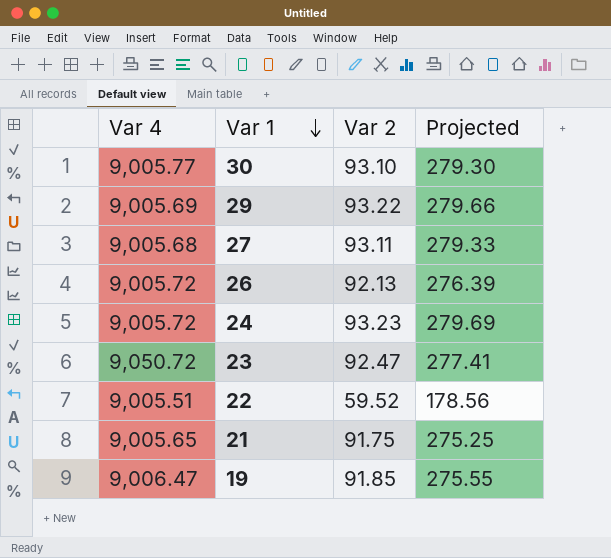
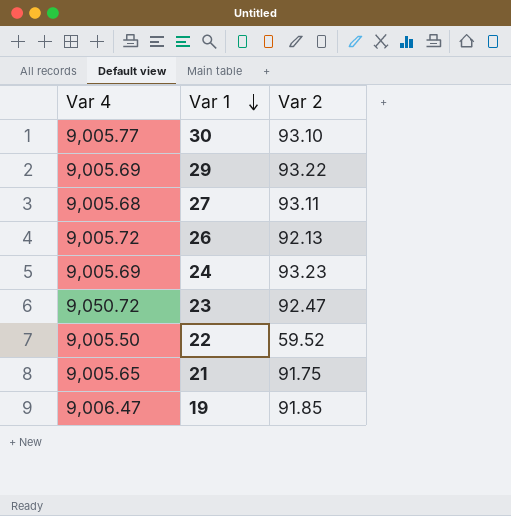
column Projected | formula: [Var 2] * 3 -> none
24 | Var 4: 9,005.72 -> 9,005.69
22 | Var 4: 9,005.51 -> 9,005.50

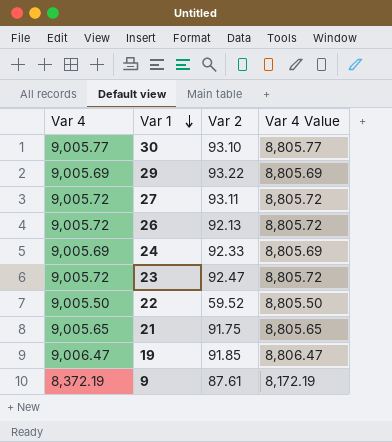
column Var 4 Value | formula: none -> [Var 4] - 200
27 | Var 4: 9,005.68 -> 9,005.72
24 | Var 2: 93.23 -> 92.33
23 | Var 4: 9,050.72 -> 9,005.72
row 9: none -> 8,372.19 | 87.61 | 8,172.19

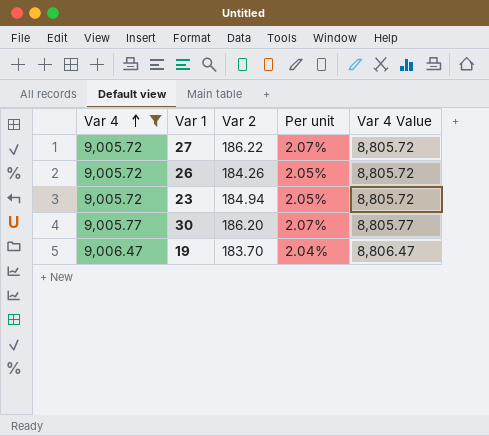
filter: none -> Var 4 >= 9,005.72
row order: Var 1 descending -> Var 4 ascending
column Per unit | formula: none -> [Var 2] / [Var 4]
27 | Var 2: 93.11 -> 186.22
26 | Var 2: 92.13 -> 184.26
23 | Var 2: 92.47 -> 184.94
30 | Var 2: 93.10 -> 186.20
19 | Var 2: 91.85 -> 183.70

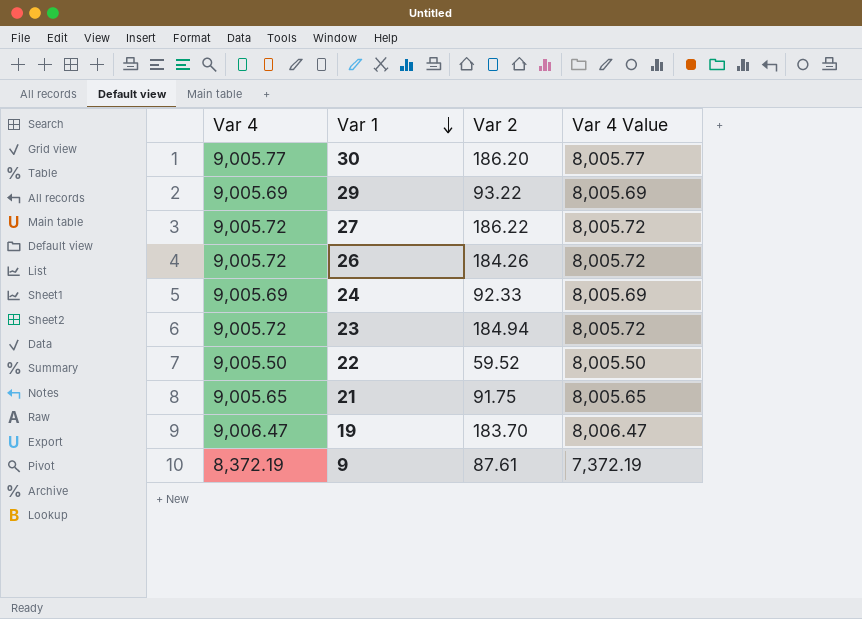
filter: Var 4 >= 9,005.72 -> none
row order: Var 4 ascending -> Var 1 descending
column Per unit | formula: [Var 2] / [Var 4] -> none
column Var 4 Value | formula: [Var 4] - 200 -> [Var 4] - 1000

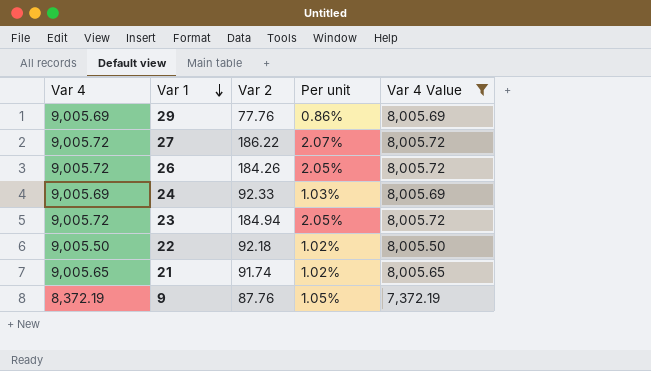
filter: none -> Var 4 Value <= 8,005.72
column Per unit | formula: none -> [Var 2] / [Var 4]
29 | Var 2: 93.22 -> 77.76
22 | Var 2: 59.52 -> 92.18
21 | Var 2: 91.75 -> 91.74
9 | Var 2: 87.61 -> 87.76

